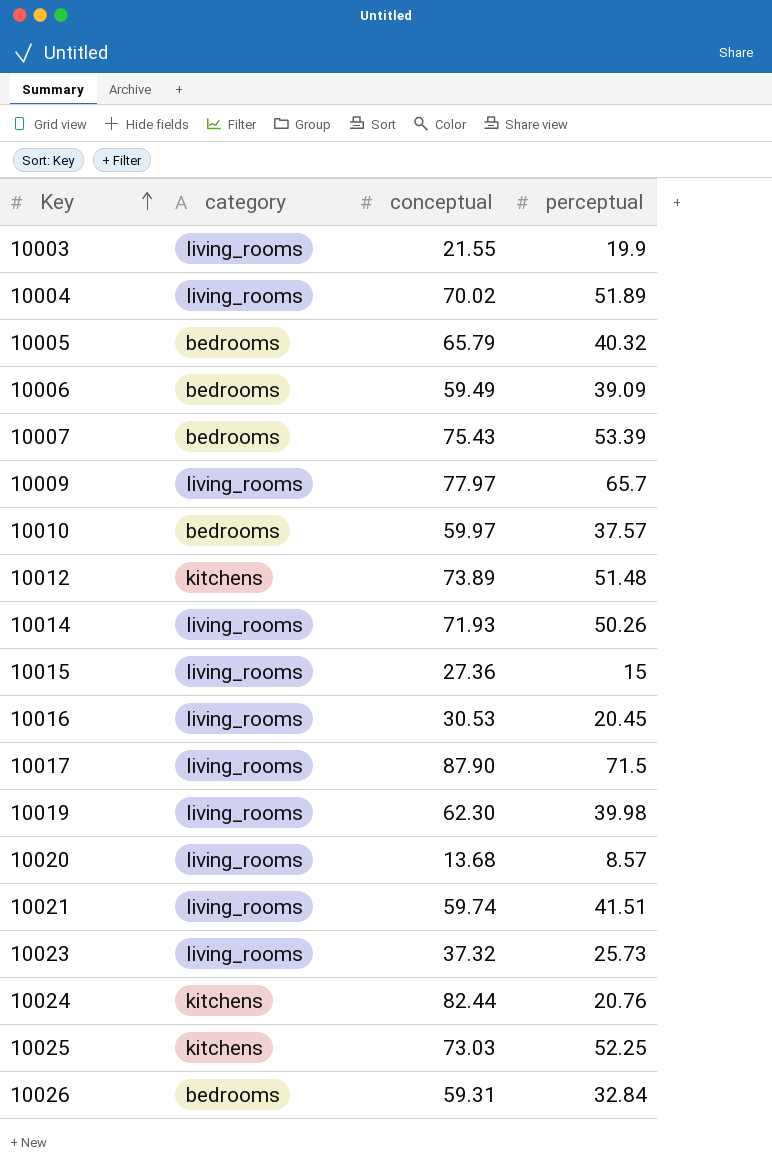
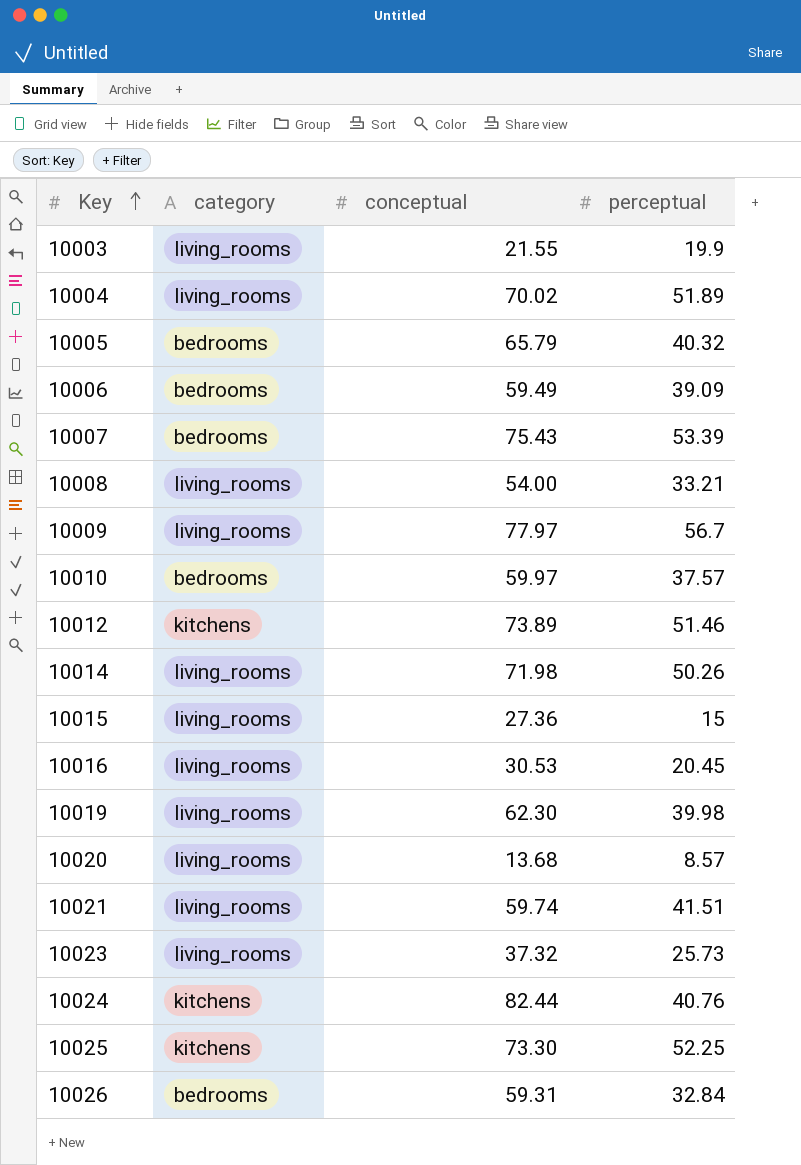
row 10017: living_rooms | 87.90 | 71.5 -> none
row 10008: none -> living_rooms | 54.00 | 33.21
10009 | perceptual: 65.7 -> 56.7
10012 | perceptual: 51.48 -> 51.46
10014 | conceptual: 71.93 -> 71.98
10024 | perceptual: 20.76 -> 40.76
10025 | conceptual: 73.03 -> 73.30

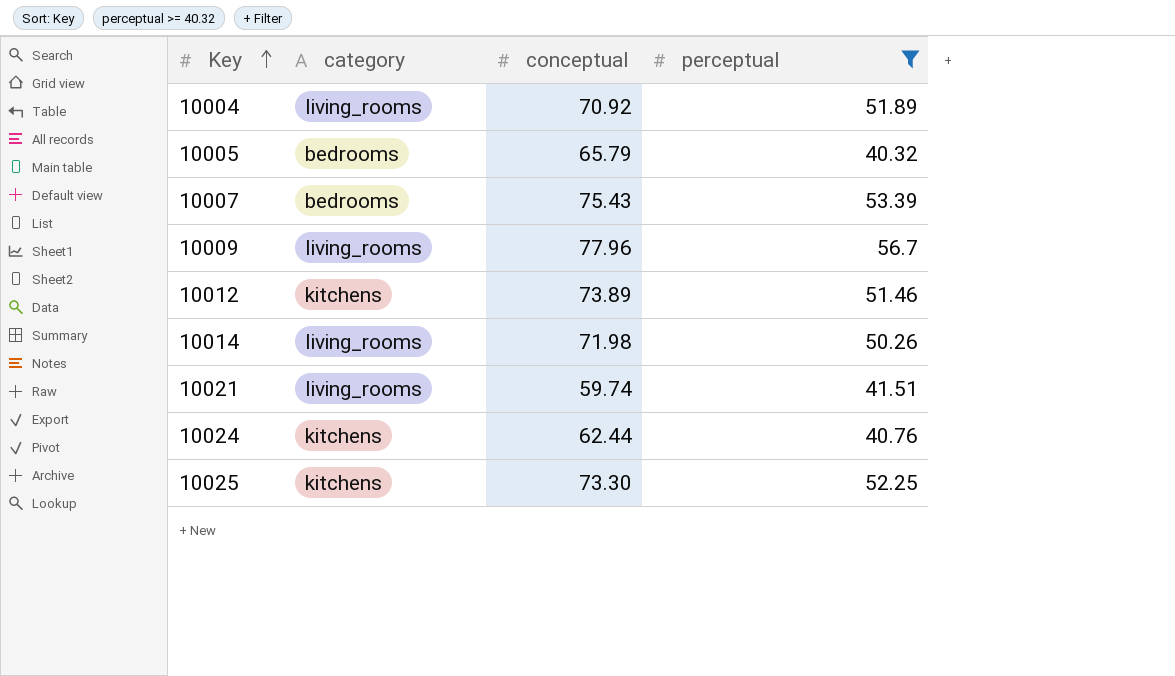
filter: none -> perceptual >= 40.32
10004 | conceptual: 70.02 -> 70.92
10009 | conceptual: 77.97 -> 77.96
10024 | conceptual: 82.44 -> 62.44

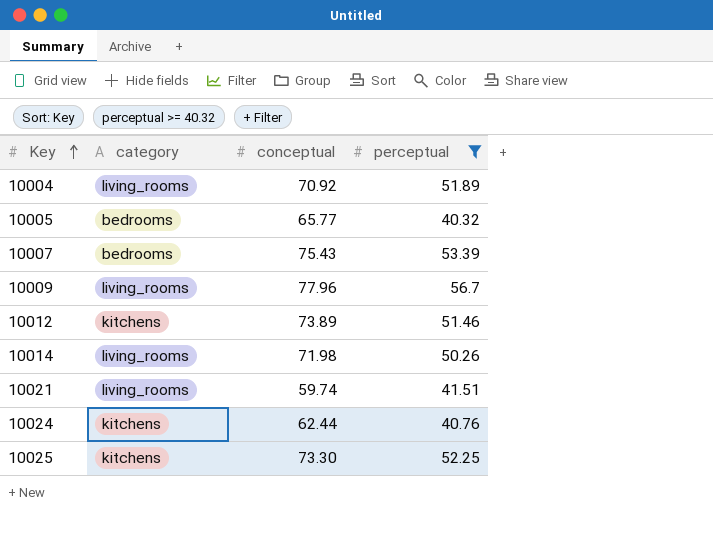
10005 | conceptual: 65.79 -> 65.77

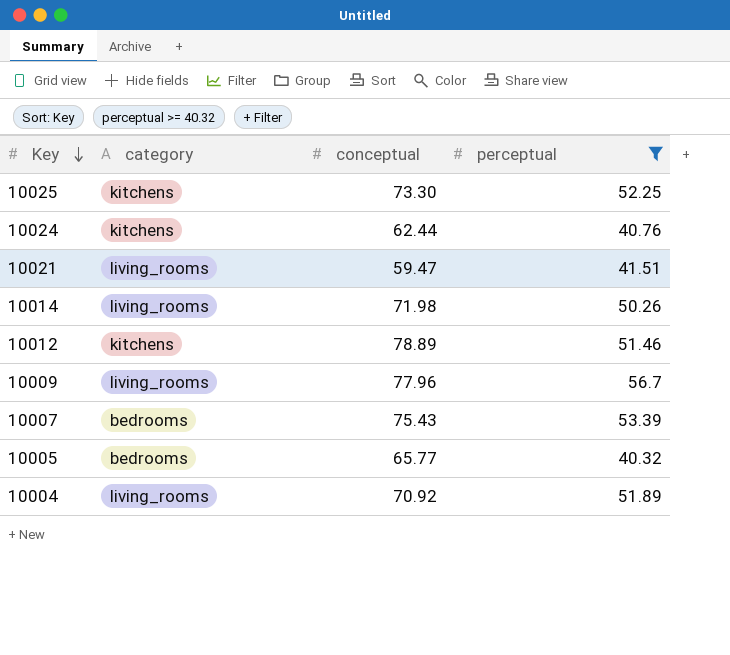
row order: Key ascending -> Key descending
10021 | conceptual: 59.74 -> 59.47
10012 | conceptual: 73.89 -> 78.89

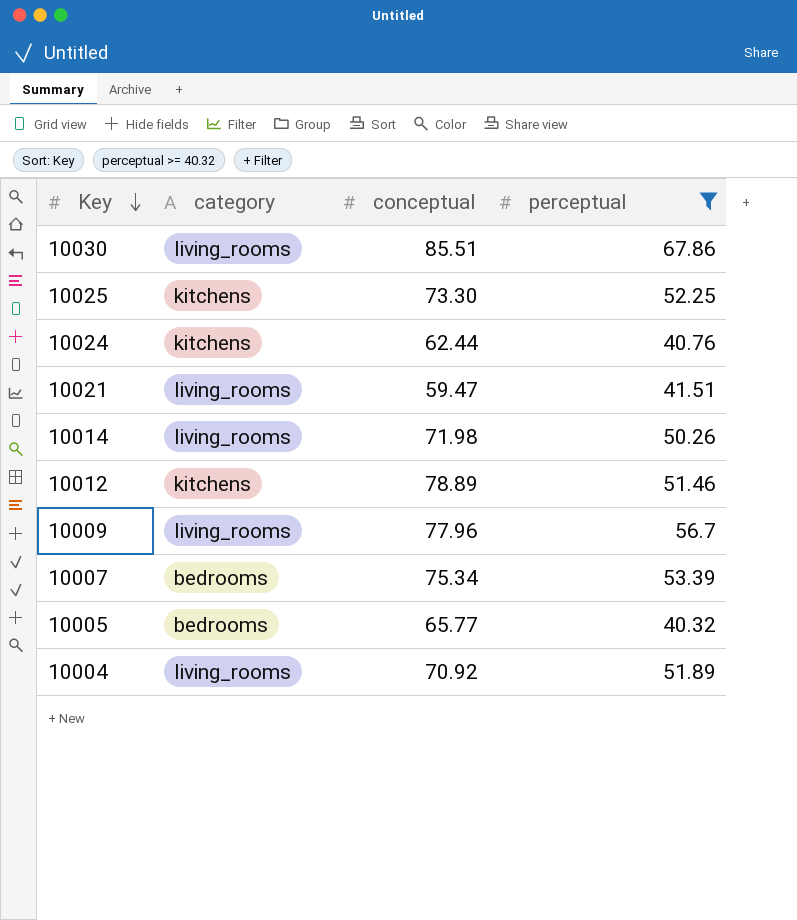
row 10030: none -> living_rooms | 85.51 | 67.86
10007 | conceptual: 75.43 -> 75.34

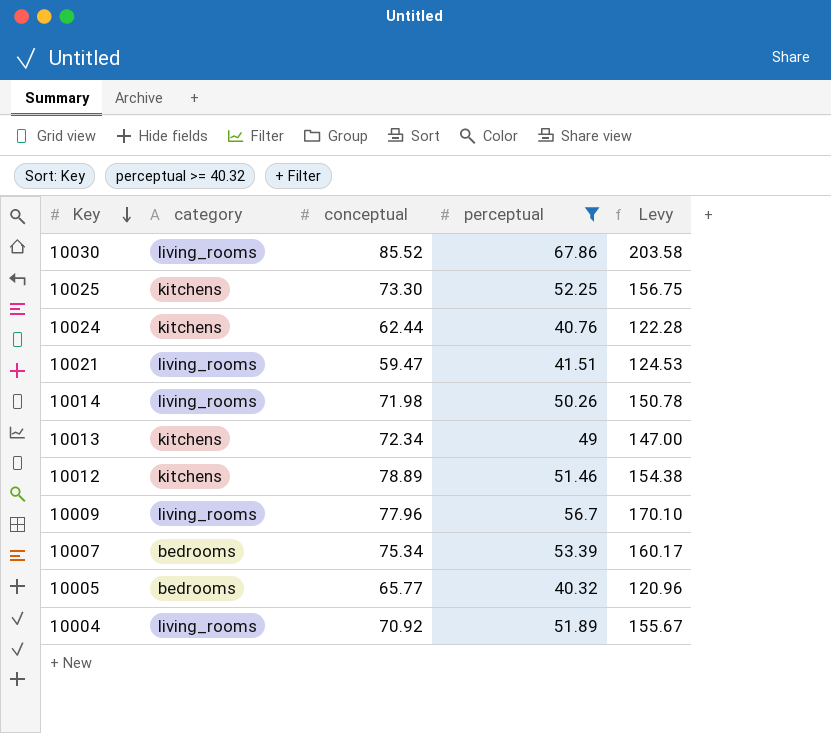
column Levy | formula: none -> [perceptual] * 3
10030 | conceptual: 85.51 -> 85.52
row 10013: none -> kitchens | 72.34 | 49 | 147.00

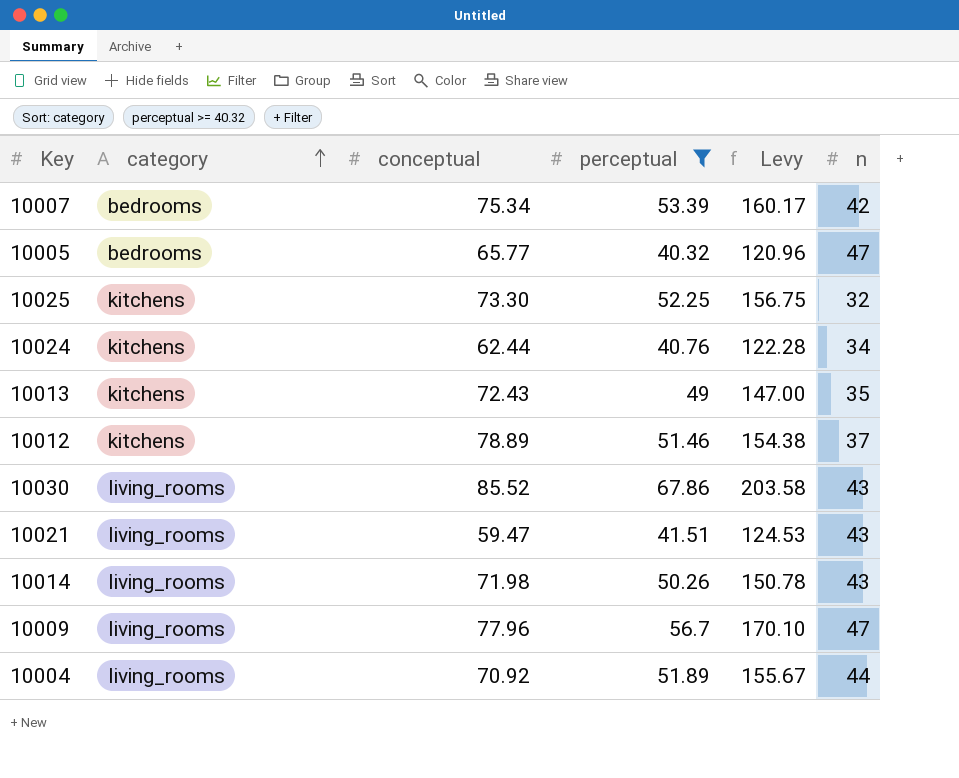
row order: Key descending -> category ascending
column n | position: none -> 6
10013 | conceptual: 72.34 -> 72.43

